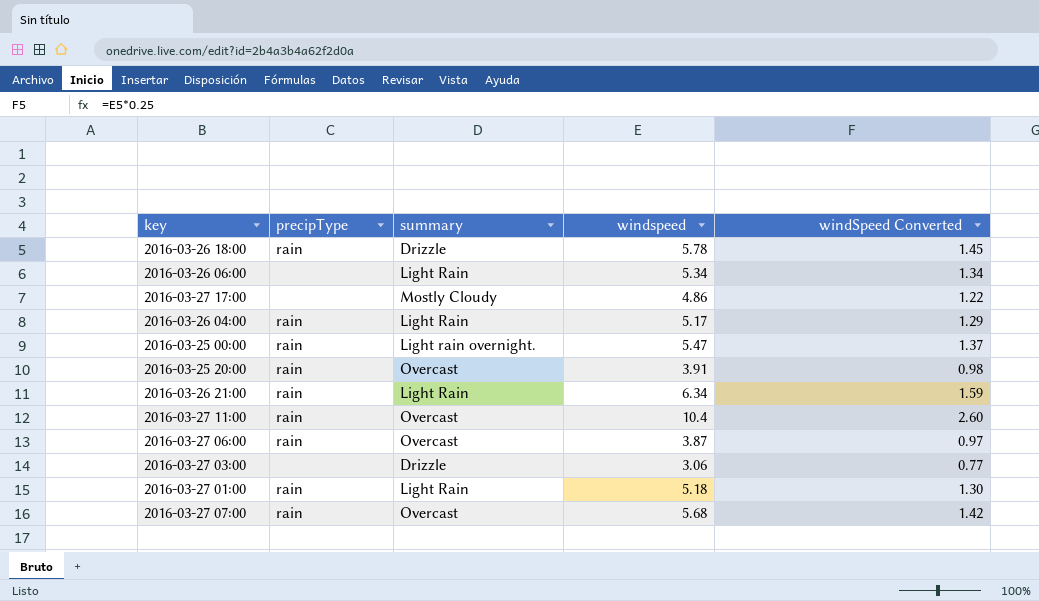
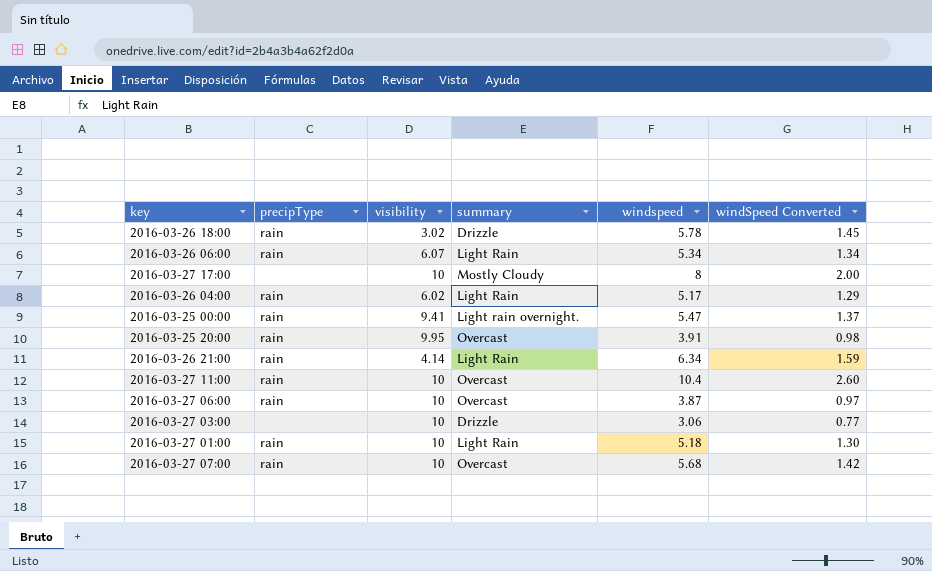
column visibility | position: none -> 3
2016-03-26 06:00 | precipType: none -> rain
2016-03-27 17:00 | windspeed: 4.86 -> 8
2016-03-27 17:00 | windSpeed Converted: 1.22 -> 2.00

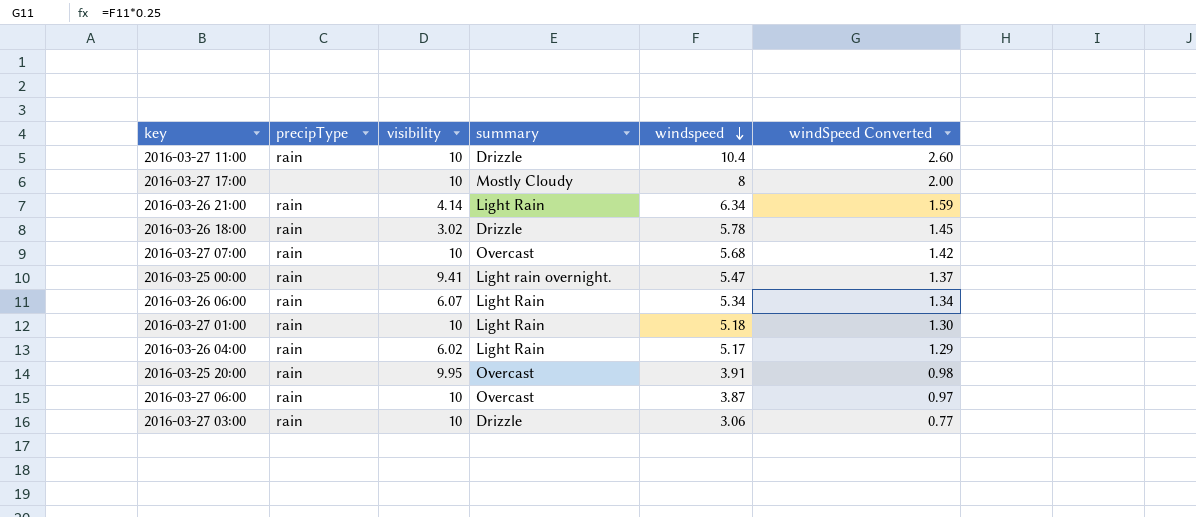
row order: none -> windspeed descending
2016-03-27 11:00 | summary: Overcast -> Drizzle
2016-03-27 03:00 | precipType: none -> rain

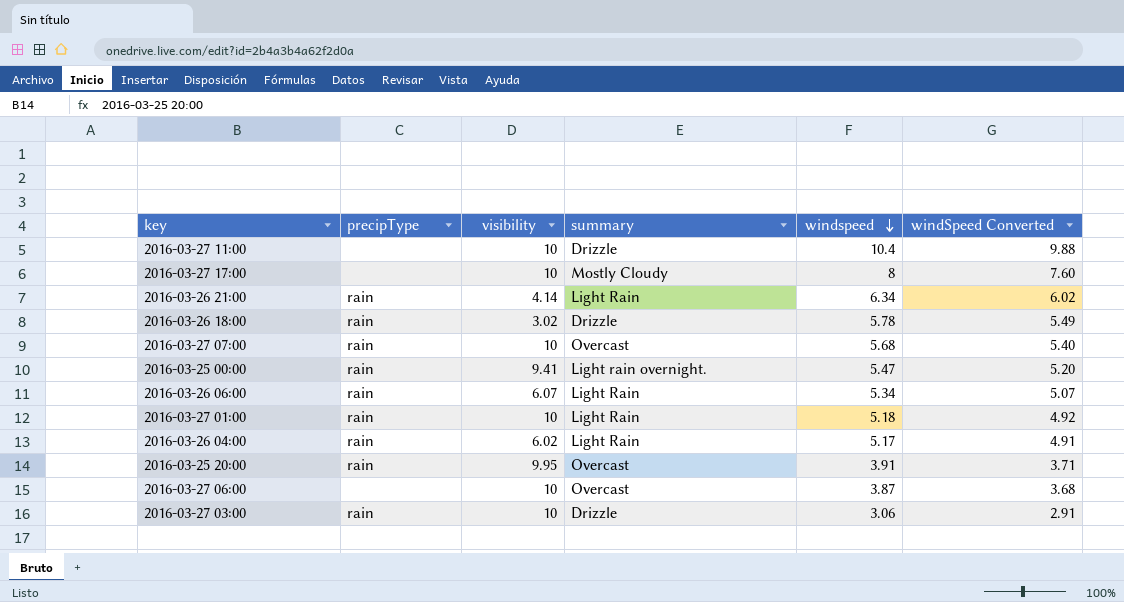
column windSpeed Converted | formula: [windspeed] * 0.25 -> [windspeed] * 0.95
2016-03-27 11:00 | precipType: rain -> none
2016-03-27 06:00 | precipType: rain -> none

